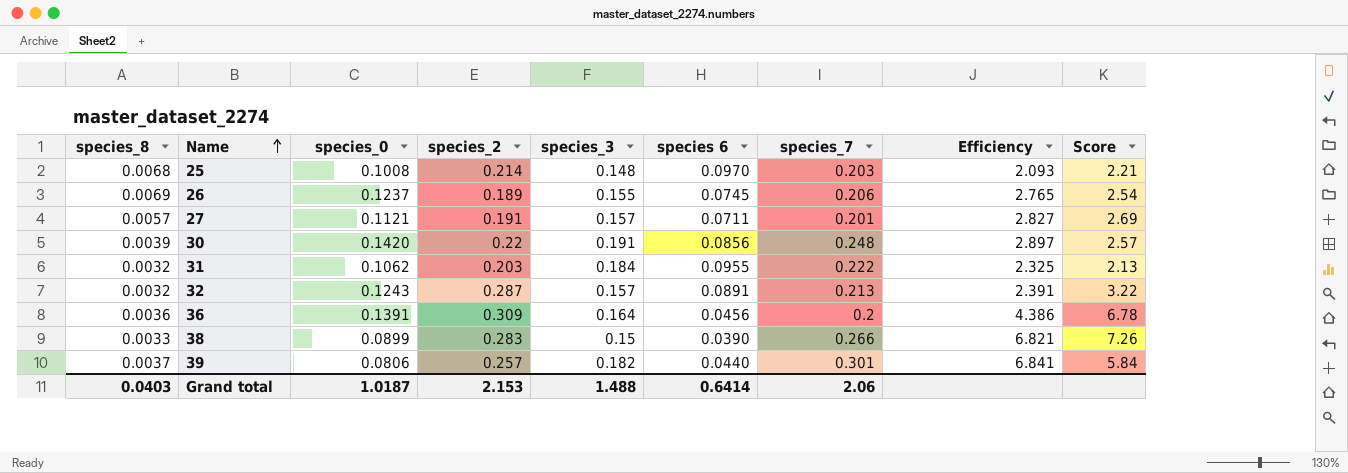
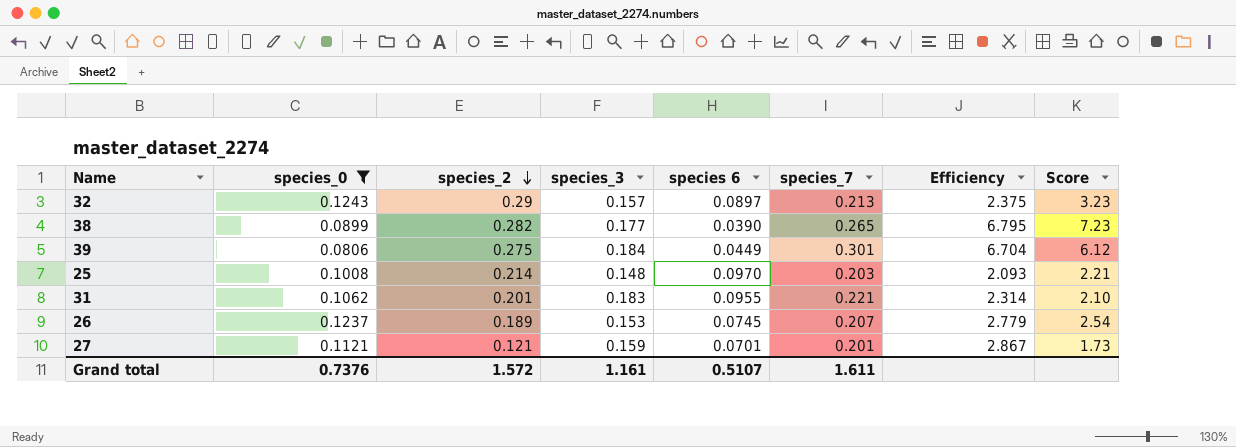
filter: none -> species_0 <= 0.1243
row order: Name ascending -> species_2 descending
column species_8 | position: 1 -> none
32 | species_2: 0.287 -> 0.29
32 | species 6: 0.0891 -> 0.0897
32 | Efficiency: 2.391 -> 2.375
32 | Score: 3.22 -> 3.23
38 | species_2: 0.283 -> 0.282
38 | species_3: 0.15 -> 0.177
38 | species_7: 0.266 -> 0.265
38 | Efficiency: 6.821 -> 6.795
38 | Score: 7.26 -> 7.23
39 | species_2: 0.257 -> 0.275
39 | species_3: 0.182 -> 0.184
39 | species 6: 0.0440 -> 0.0449
39 | Efficiency: 6.841 -> 6.704
39 | Score: 5.84 -> 6.12
31 | species_2: 0.203 -> 0.201
31 | species_3: 0.184 -> 0.183
31 | species_7: 0.222 -> 0.221
31 | Efficiency: 2.325 -> 2.314
31 | Score: 2.13 -> 2.10
26 | species_3: 0.155 -> 0.153
26 | species_7: 0.206 -> 0.207
26 | Efficiency: 2.765 -> 2.779
27 | species_2: 0.191 -> 0.121
27 | species_3: 0.157 -> 0.159
27 | species 6: 0.0711 -> 0.0701
27 | Efficiency: 2.827 -> 2.867
27 | Score: 2.69 -> 1.73
Grand total | species_0: 1.0187 -> 0.7376
Grand total | species_2: 2.153 -> 1.572
Grand total | species_3: 1.488 -> 1.161
Grand total | species 6: 0.6414 -> 0.5107
Grand total | species_7: 2.06 -> 1.611

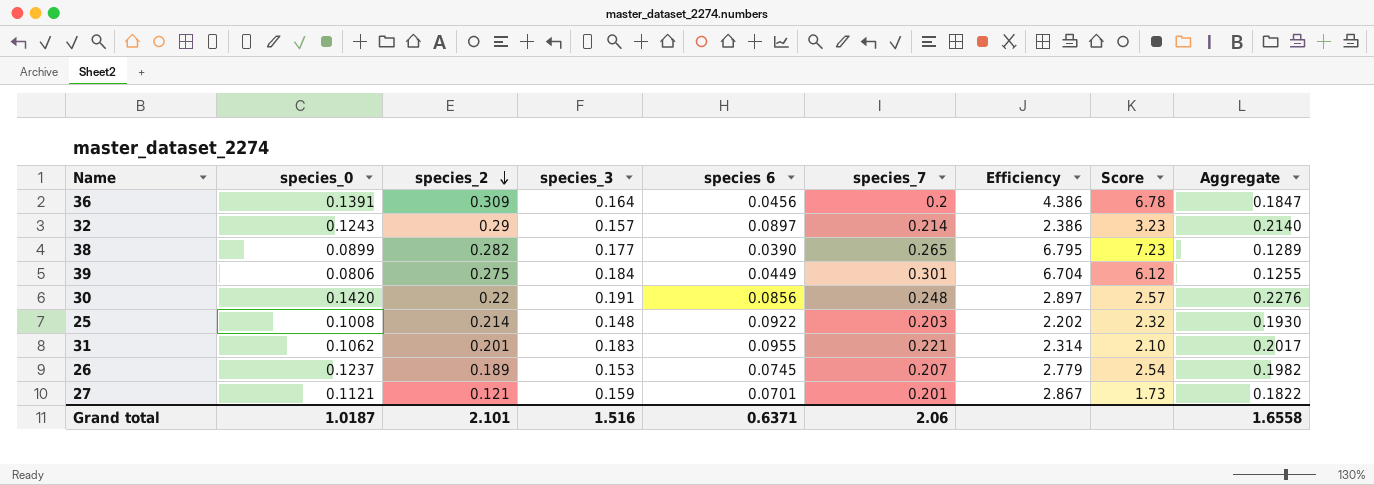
filter: species_0 <= 0.1243 -> none
column Aggregate | formula: none -> [species_0] + [species 6]
32 | species_7: 0.213 -> 0.214
32 | Efficiency: 2.375 -> 2.386
25 | species 6: 0.0970 -> 0.0922
25 | Efficiency: 2.093 -> 2.202
25 | Score: 2.21 -> 2.32
Grand total | species_0: 0.7376 -> 1.0187
Grand total | species_2: 1.572 -> 2.101
Grand total | species_3: 1.161 -> 1.516
Grand total | species 6: 0.5107 -> 0.6371
Grand total | species_7: 1.611 -> 2.06

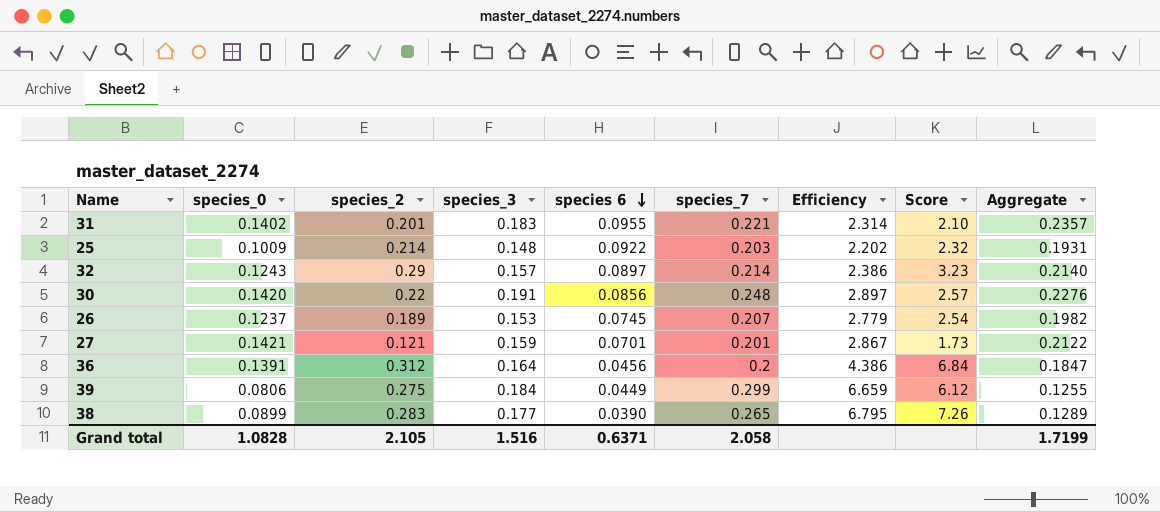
row order: species_2 descending -> species 6 descending
31 | species_0: 0.1062 -> 0.1402
31 | Aggregate: 0.2017 -> 0.2357
25 | species_0: 0.1008 -> 0.1009
25 | Aggregate: 0.1930 -> 0.1931
27 | species_0: 0.1121 -> 0.1421
27 | Aggregate: 0.1822 -> 0.2122
36 | species_2: 0.309 -> 0.312
36 | Score: 6.78 -> 6.84
39 | species_7: 0.301 -> 0.299
39 | Efficiency: 6.704 -> 6.659
38 | species_2: 0.282 -> 0.283
38 | Score: 7.23 -> 7.26
Grand total | species_0: 1.0187 -> 1.0828
Grand total | species_2: 2.101 -> 2.105
Grand total | species_7: 2.06 -> 2.058
Grand total | Aggregate: 1.6558 -> 1.7199

